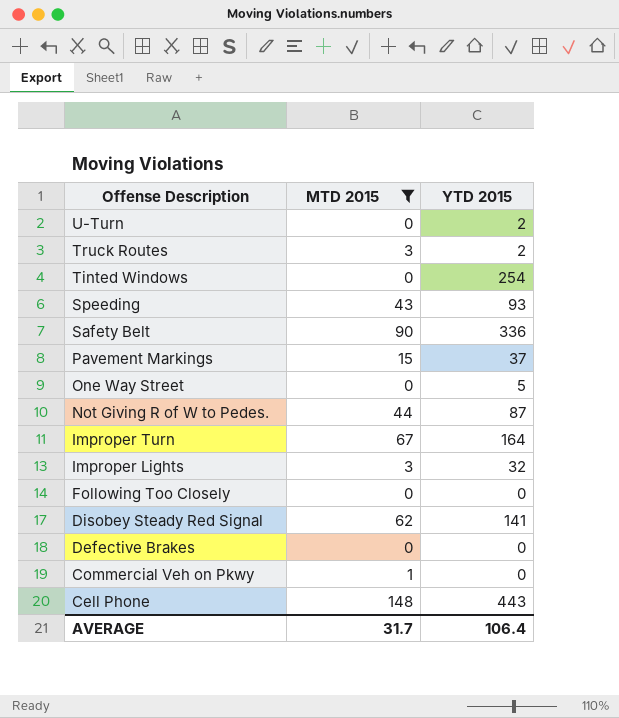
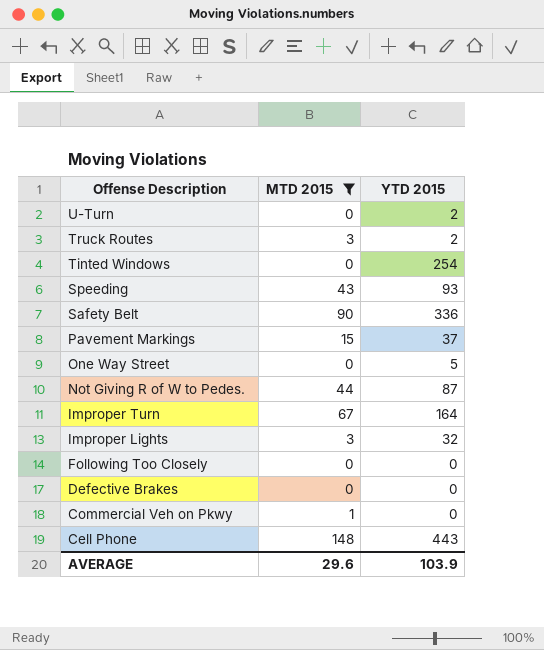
row Disobey Steady Red Signal: 62 | 141 -> none
AVERAGE | MTD 2015: 31.7 -> 29.6
AVERAGE | YTD 2015: 106.4 -> 103.9

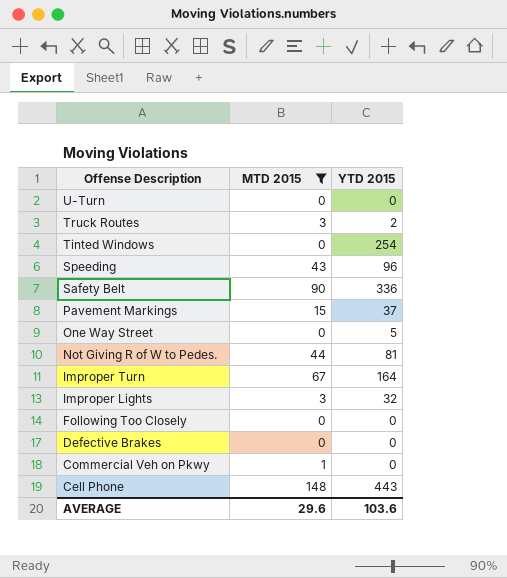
U-Turn | YTD 2015: 2 -> 0
Speeding | YTD 2015: 93 -> 96
Not Giving R of W to Pedes. | YTD 2015: 87 -> 81
AVERAGE | YTD 2015: 103.9 -> 103.6

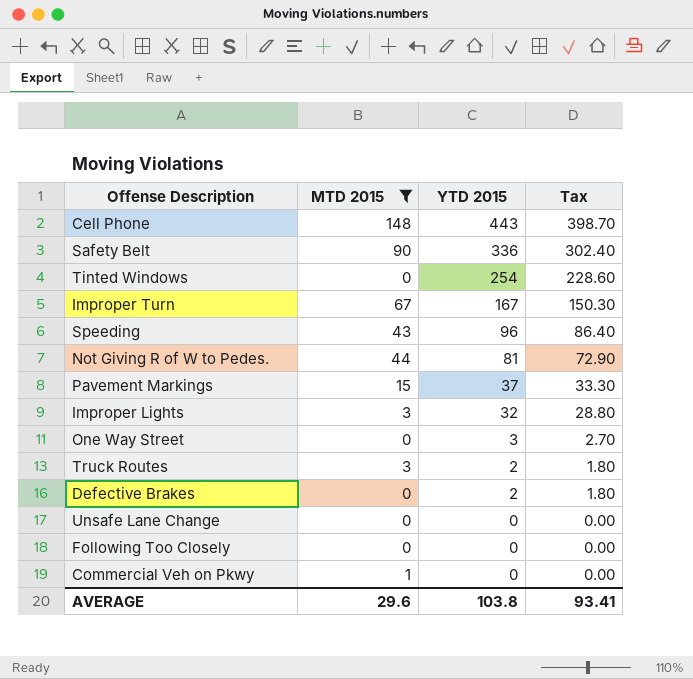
row order: Offense Description descending -> YTD 2015 descending
column Tax | formula: none -> [YTD 2015] * 0.9
row U-Turn: 0 | 0 -> none
Improper Turn | YTD 2015: 164 -> 167
One Way Street | YTD 2015: 5 -> 3
Defective Brakes | YTD 2015: 0 -> 2
row Unsafe Lane Change: none -> 0 | 0 | 0.00
AVERAGE | YTD 2015: 103.6 -> 103.8

